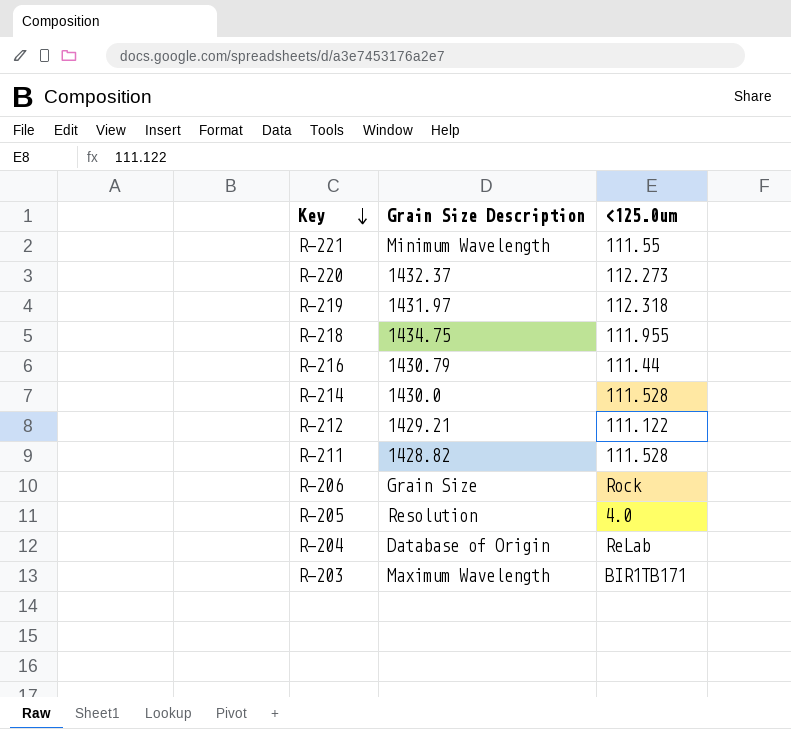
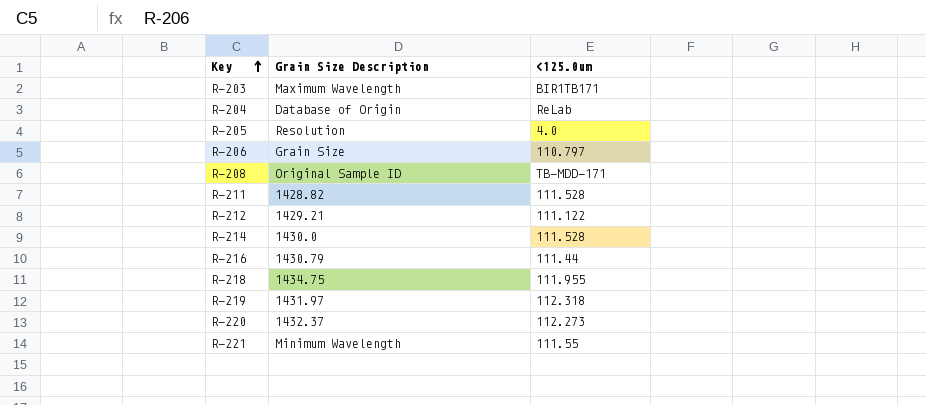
row order: Key descending -> Key ascending
R-206 | <125.0um: Rock -> 110.797
row R-208: none -> Original Sample ID | TB-MDD-171

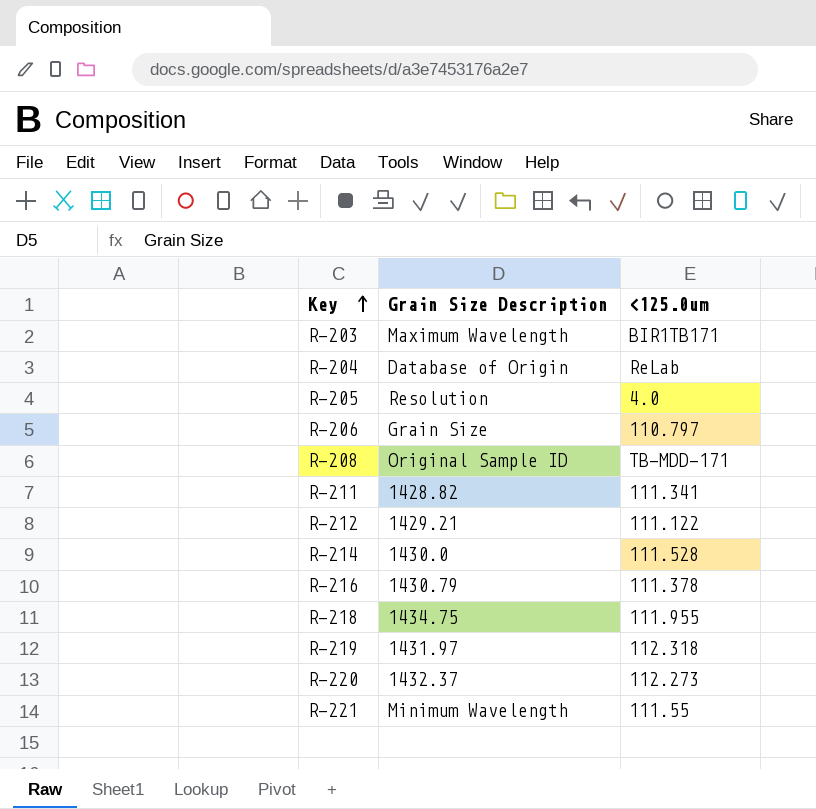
R-211 | <125.0um: 111.528 -> 111.341
R-216 | <125.0um: 111.44 -> 111.378

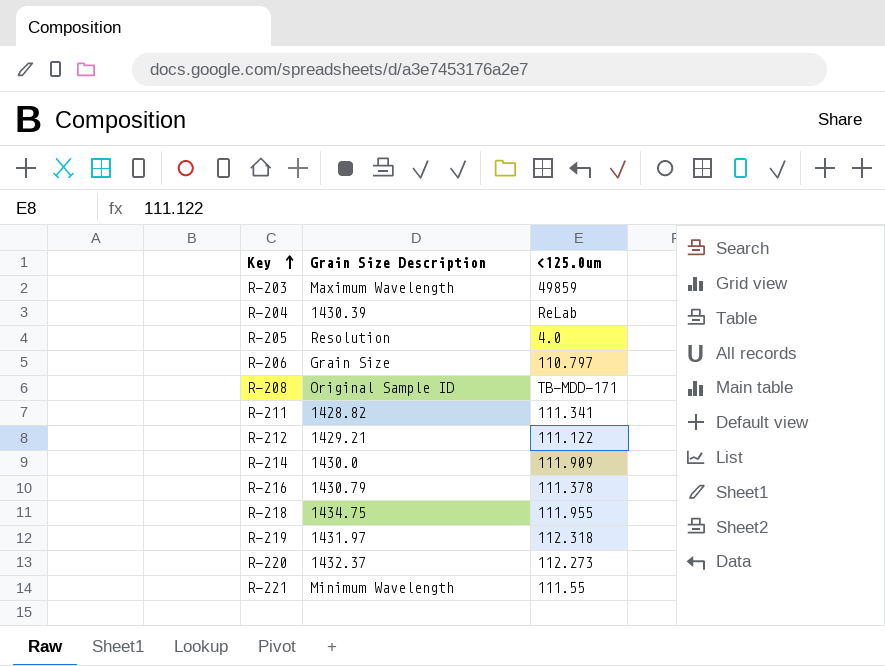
R-203 | <125.0um: BIR1TB171 -> 49859
R-204 | Grain Size Description: Database of Origin -> 1430.39
R-214 | <125.0um: 111.528 -> 111.909

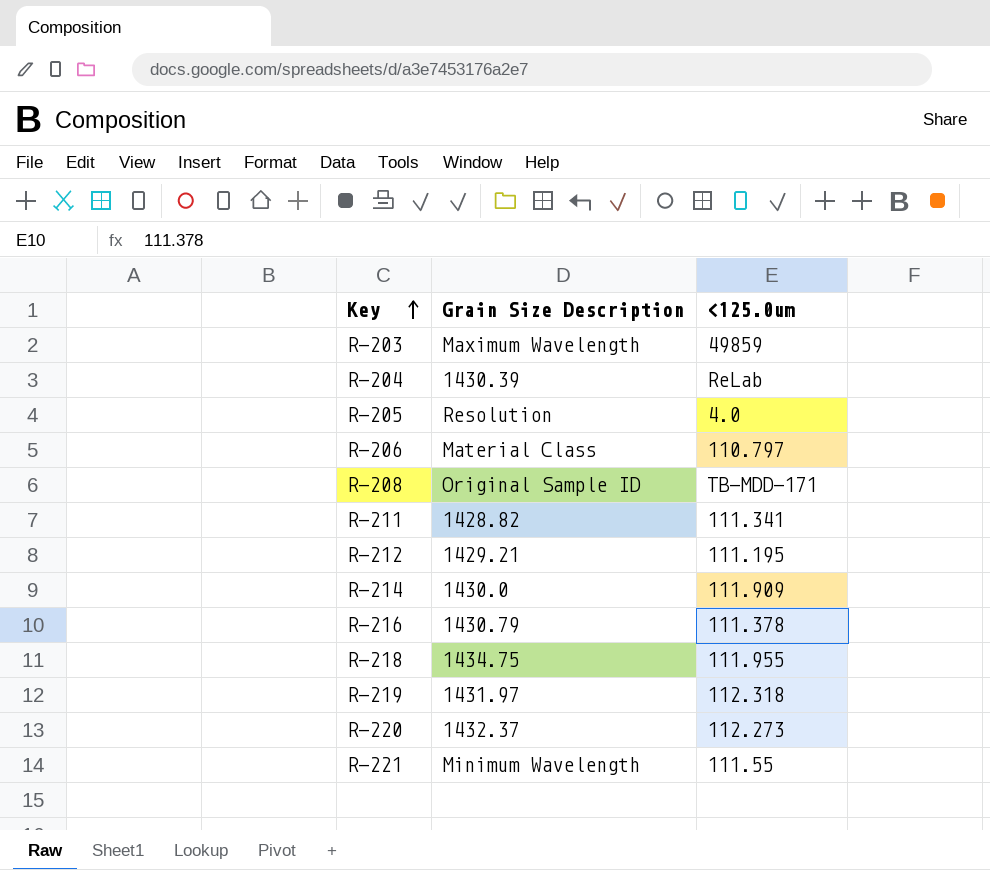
R-206 | Grain Size Description: Grain Size -> Material Class
R-212 | <125.0um: 111.122 -> 111.195

